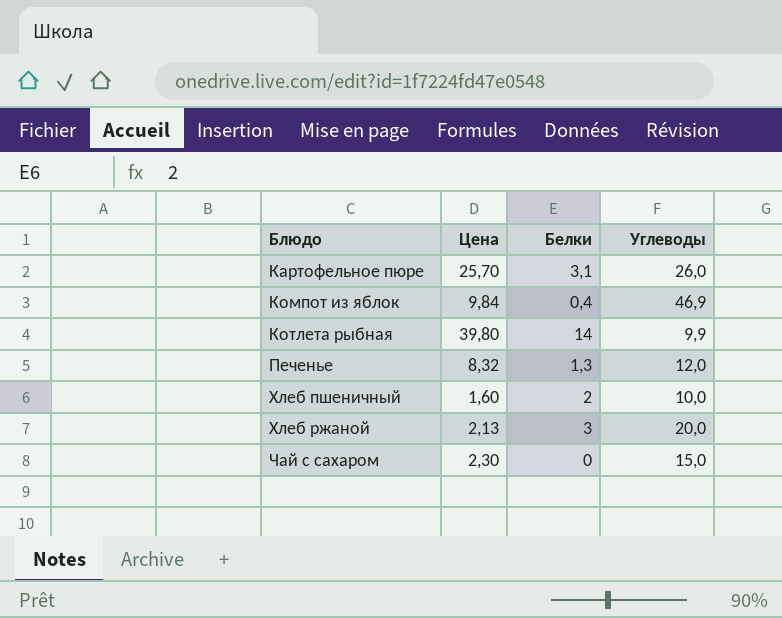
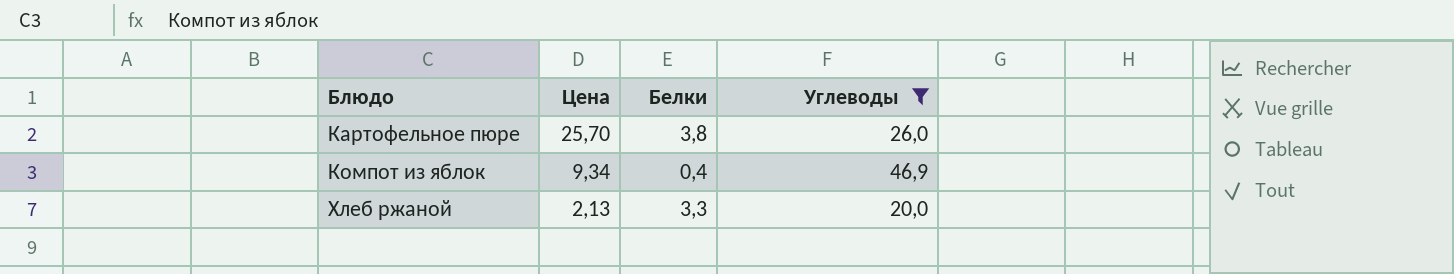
filter: none -> Углеводы >= 20,0
Картофельное пюре | Белки: 3,1 -> 3,8
Компот из яблок | Цена: 9,84 -> 9,34
Хлеб ржаной | Белки: 3 -> 3,3

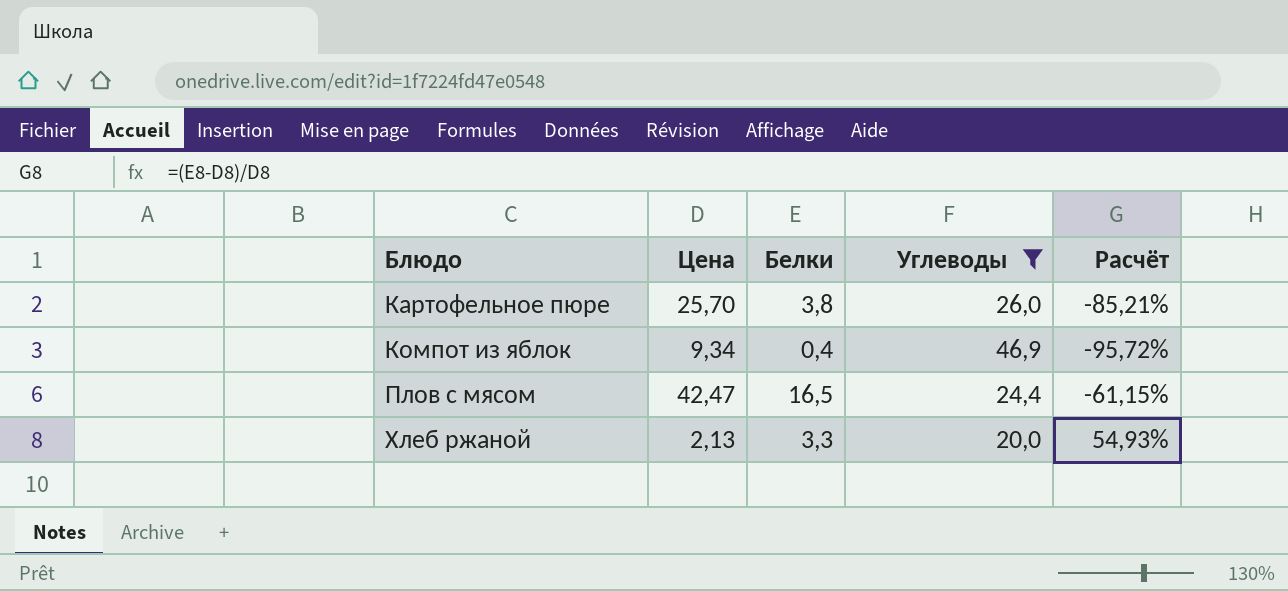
column Расчёт | formula: none -> ([Белки] - [Цена]) / [Цена]
row Плов с мясом: none -> 42,47 | 16,5 | 24,4 | -61,15%

